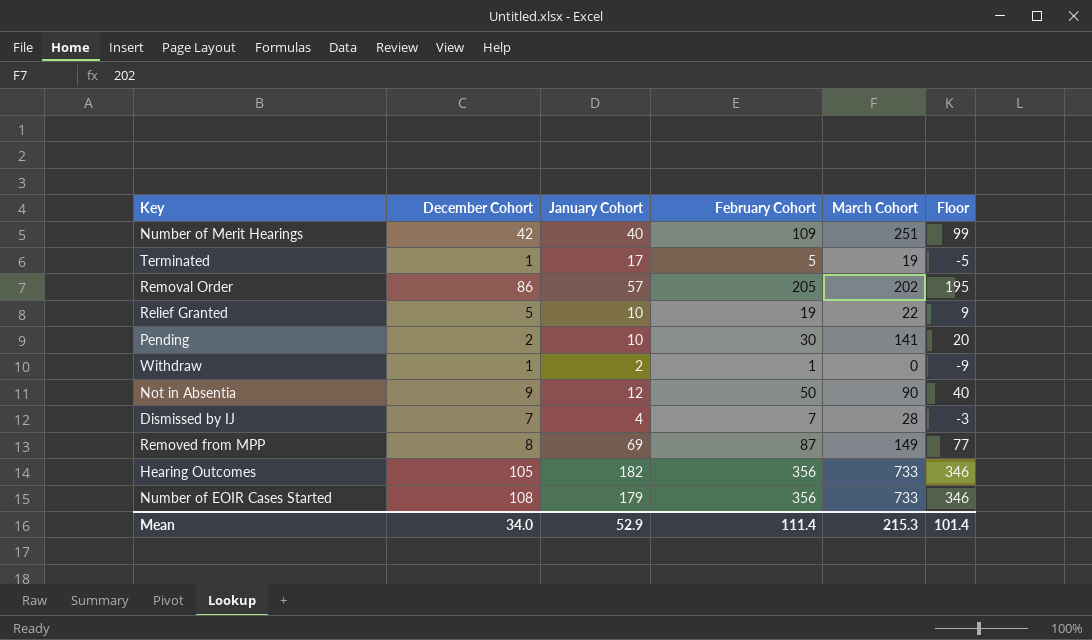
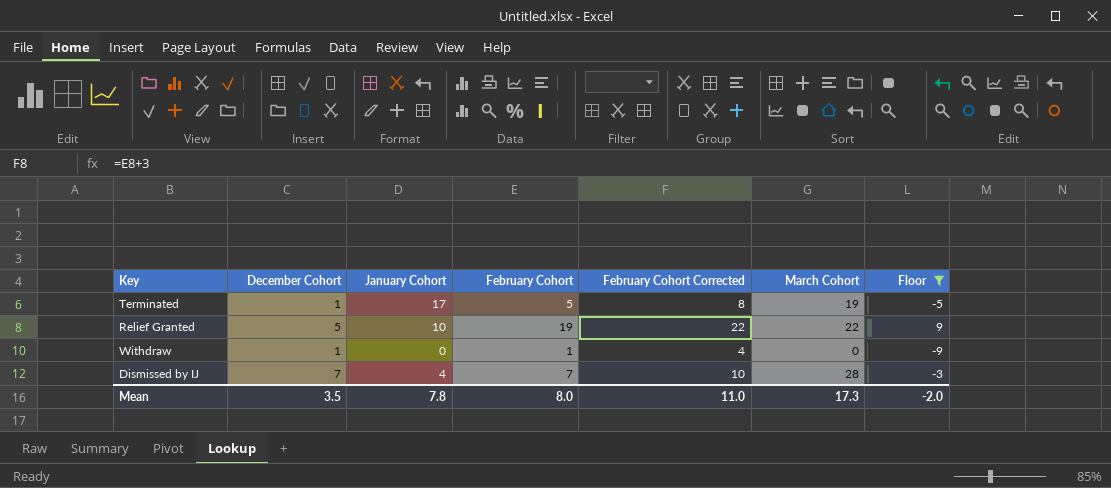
filter: none -> Floor <= 9
column February Cohort Corrected | formula: none -> [February Cohort] + 3
Withdraw | January Cohort: 2 -> 0
Mean | December Cohort: 34.0 -> 3.5
Mean | January Cohort: 52.9 -> 7.8
Mean | February Cohort: 111.4 -> 8.0
Mean | March Cohort: 215.3 -> 17.3
Mean | Floor: 101.4 -> -2.0

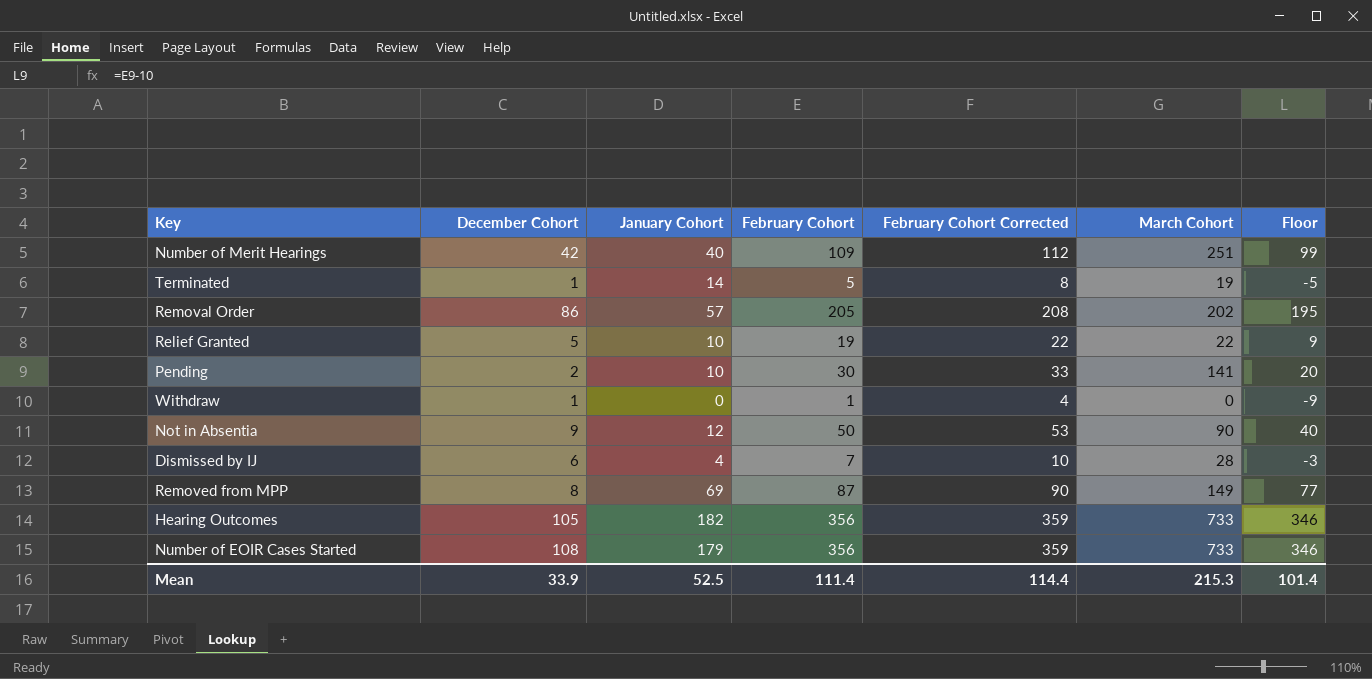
filter: Floor <= 9 -> none
Terminated | January Cohort: 17 -> 14
Dismissed by IJ | December Cohort: 7 -> 6
Mean | December Cohort: 3.5 -> 33.9
Mean | January Cohort: 7.8 -> 52.5
Mean | February Cohort: 8.0 -> 111.4
Mean | February Cohort Corrected: 11.0 -> 114.4
Mean | March Cohort: 17.3 -> 215.3
Mean | Floor: -2.0 -> 101.4

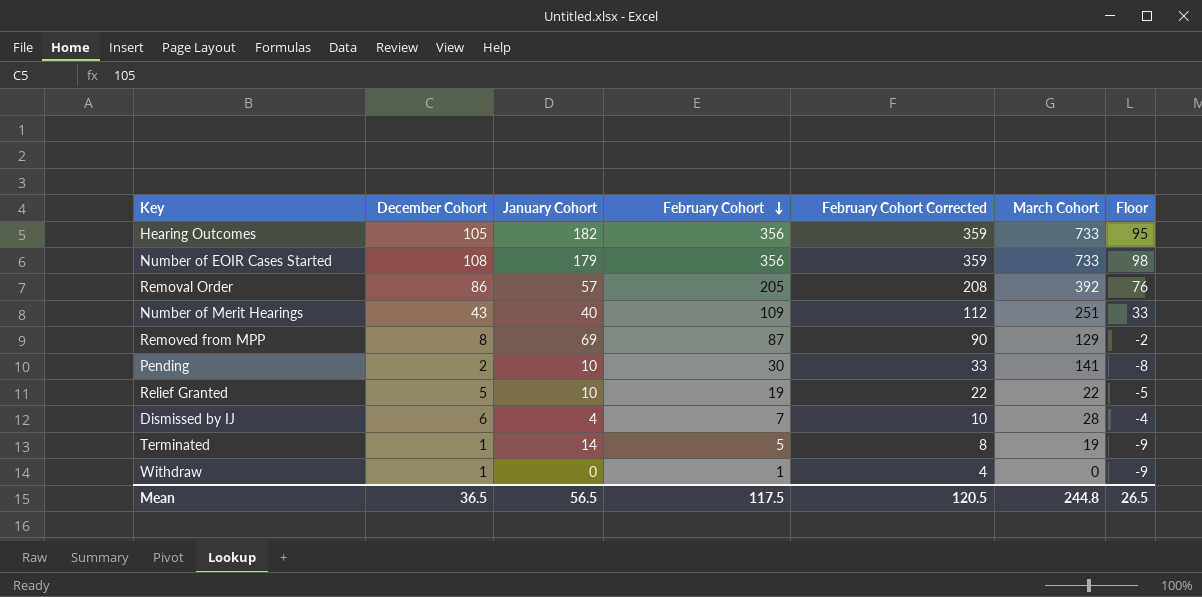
row order: none -> February Cohort descending
column Floor | formula: [February Cohort] - 10 -> [December Cohort] - 10
row Not in Absentia: 9 | 12 | 50 | 53 | 90 | 40 -> none
Removal Order | March Cohort: 202 -> 392
Number of Merit Hearings | December Cohort: 42 -> 43
Removed from MPP | March Cohort: 149 -> 129
Mean | December Cohort: 33.9 -> 36.5
Mean | January Cohort: 52.5 -> 56.5
Mean | February Cohort: 111.4 -> 117.5
Mean | February Cohort Corrected: 114.4 -> 120.5
Mean | March Cohort: 215.3 -> 244.8
Mean | Floor: 101.4 -> 26.5

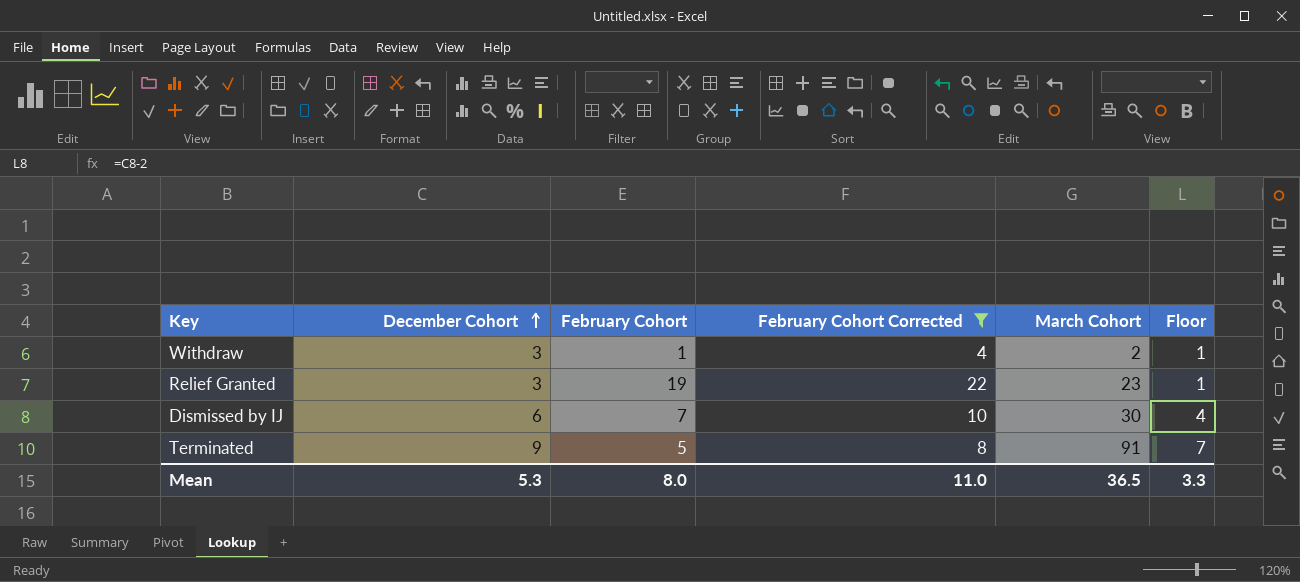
filter: none -> February Cohort Corrected <= 22
row order: February Cohort descending -> December Cohort ascending
column January Cohort | position: 3 -> none
column Floor | formula: [December Cohort] - 10 -> [December Cohort] - 2
Withdraw | December Cohort: 1 -> 3
Withdraw | March Cohort: 0 -> 2
Relief Granted | December Cohort: 5 -> 3
Relief Granted | March Cohort: 22 -> 23
Dismissed by IJ | March Cohort: 28 -> 30
Terminated | December Cohort: 1 -> 9
Terminated | March Cohort: 19 -> 91
Mean | December Cohort: 36.5 -> 5.3
Mean | February Cohort: 117.5 -> 8.0
Mean | February Cohort Corrected: 120.5 -> 11.0
Mean | March Cohort: 244.8 -> 36.5
Mean | Floor: 26.5 -> 3.3

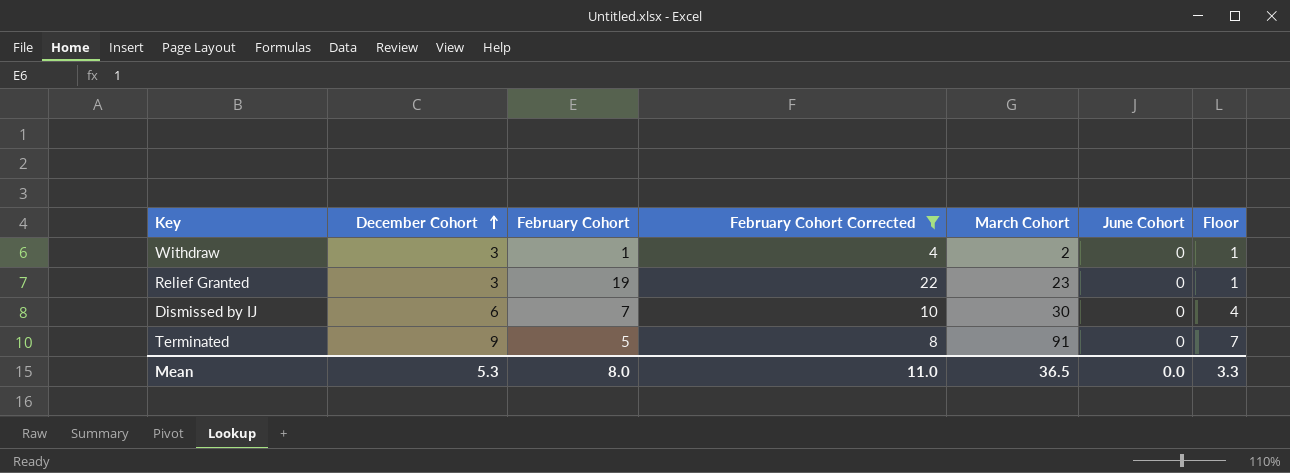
column June Cohort | position: none -> 6

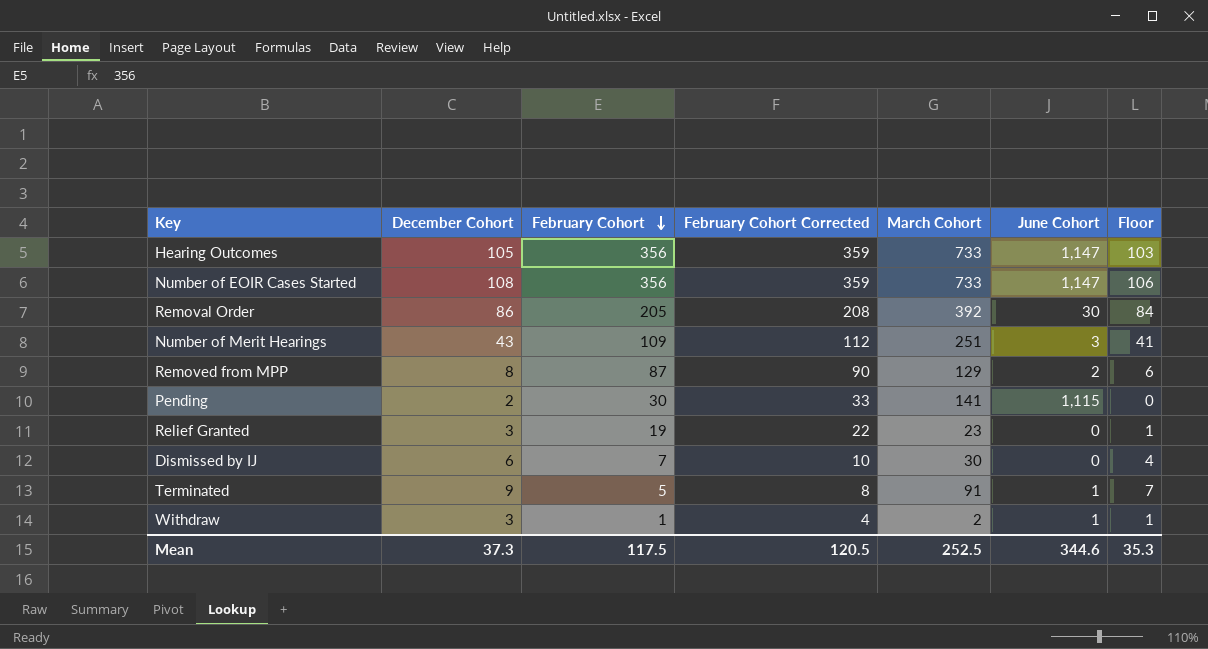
filter: February Cohort Corrected <= 22 -> none
row order: December Cohort ascending -> February Cohort descending
Terminated | June Cohort: 0 -> 1
Withdraw | June Cohort: 0 -> 1
Mean | December Cohort: 5.3 -> 37.3
Mean | February Cohort: 8.0 -> 117.5
Mean | February Cohort Corrected: 11.0 -> 120.5
Mean | March Cohort: 36.5 -> 252.5
Mean | June Cohort: 0.0 -> 344.6
Mean | Floor: 3.3 -> 35.3

